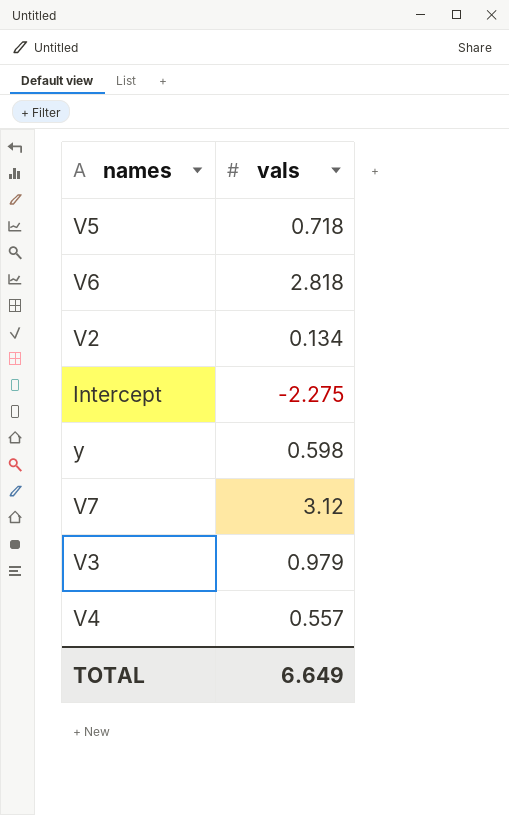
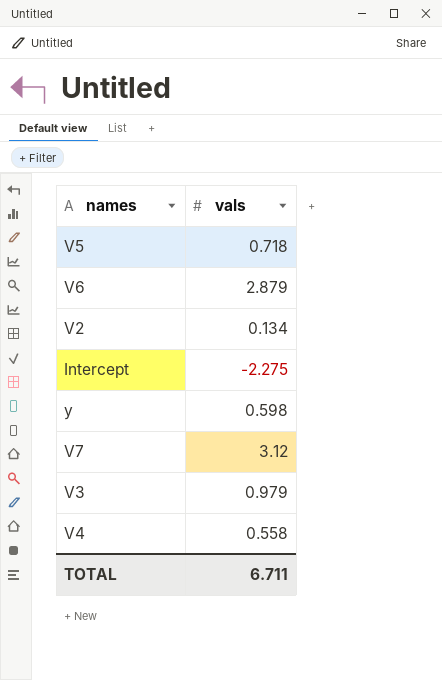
V6 | vals: 2.818 -> 2.879
V4 | vals: 0.557 -> 0.558
TOTAL | vals: 6.649 -> 6.711

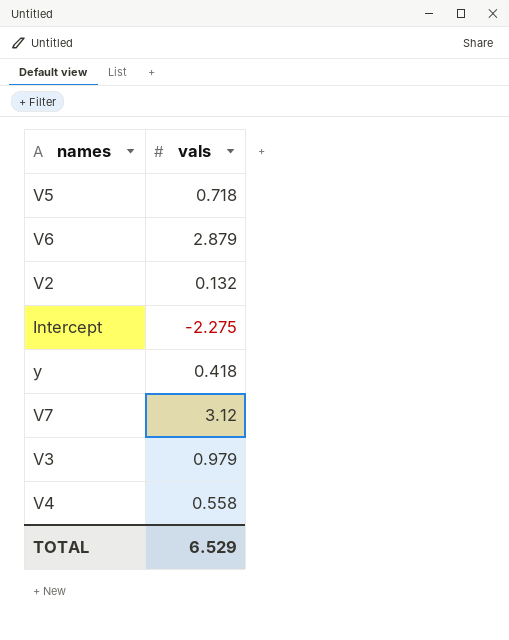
V2 | vals: 0.134 -> 0.132
y | vals: 0.598 -> 0.418
TOTAL | vals: 6.711 -> 6.529

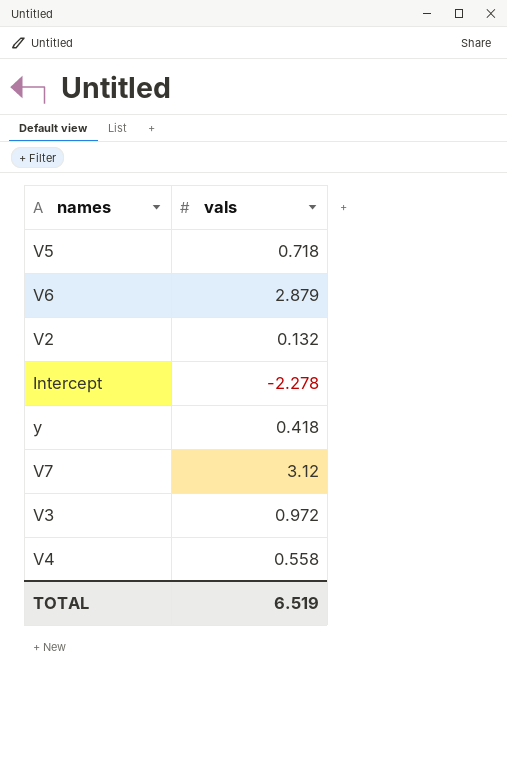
Intercept | vals: -2.275 -> -2.278
V3 | vals: 0.979 -> 0.972
TOTAL | vals: 6.529 -> 6.519

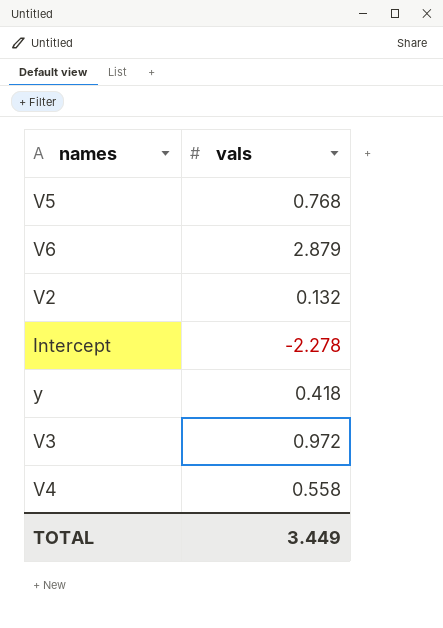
row V7: 3.12 -> none
V5 | vals: 0.718 -> 0.768
TOTAL | vals: 6.519 -> 3.449

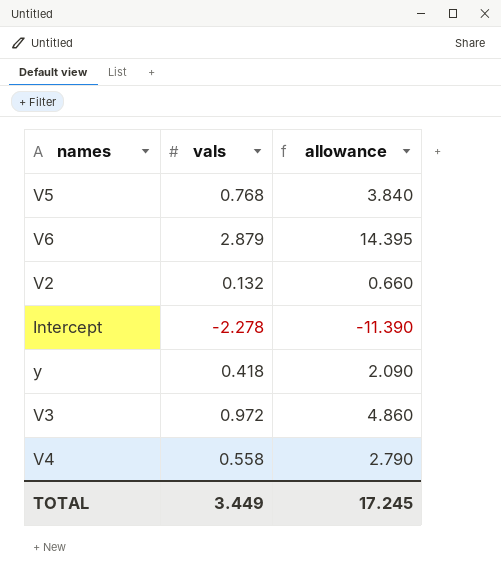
column allowance | formula: none -> [vals] * 5

